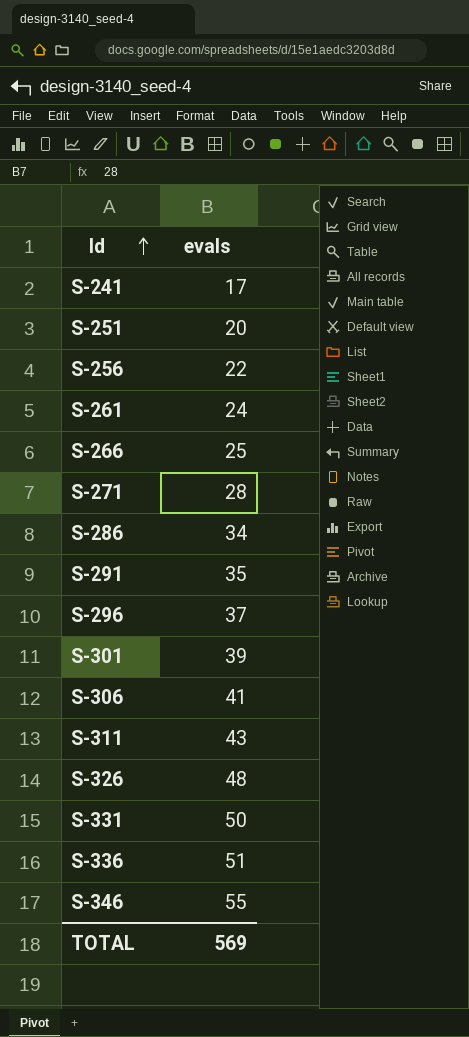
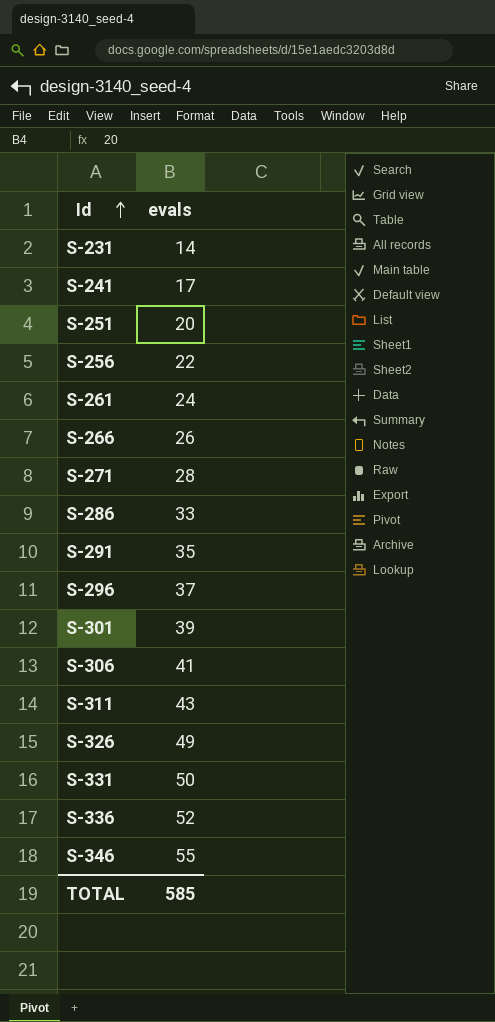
row S-231: none -> 14
S-266 | evals: 25 -> 26
S-286 | evals: 34 -> 33
S-326 | evals: 48 -> 49
S-336 | evals: 51 -> 52
TOTAL | evals: 569 -> 585

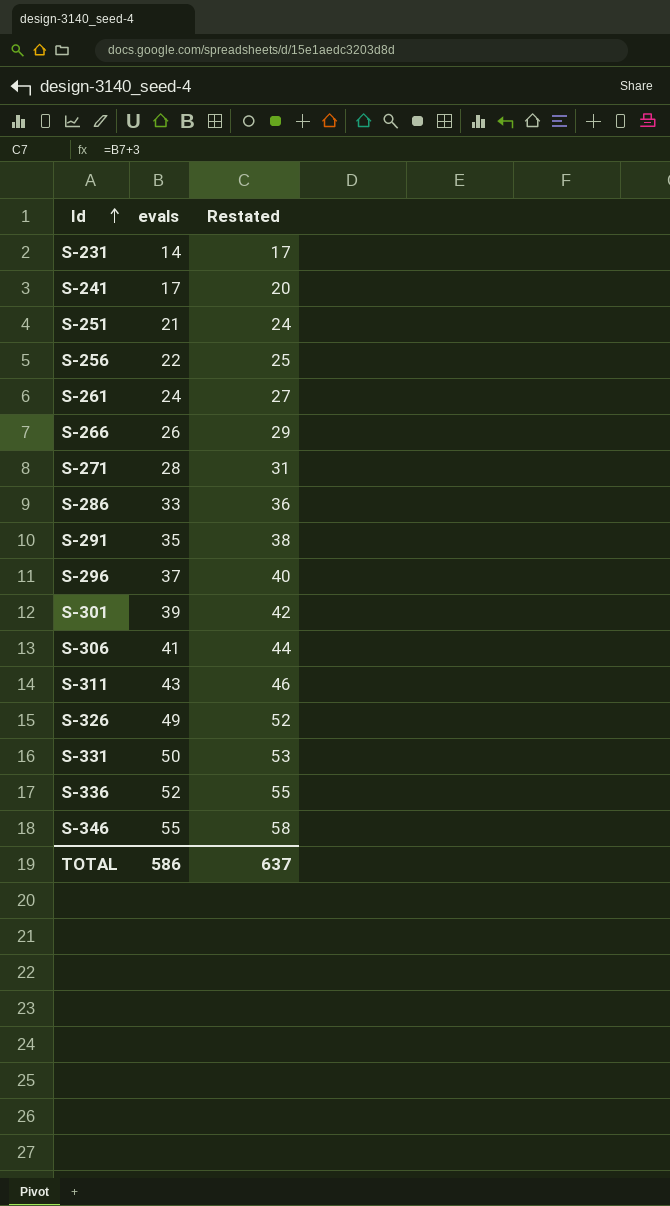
column Restated | formula: none -> [evals] + 3
S-251 | evals: 20 -> 21
TOTAL | evals: 585 -> 586

